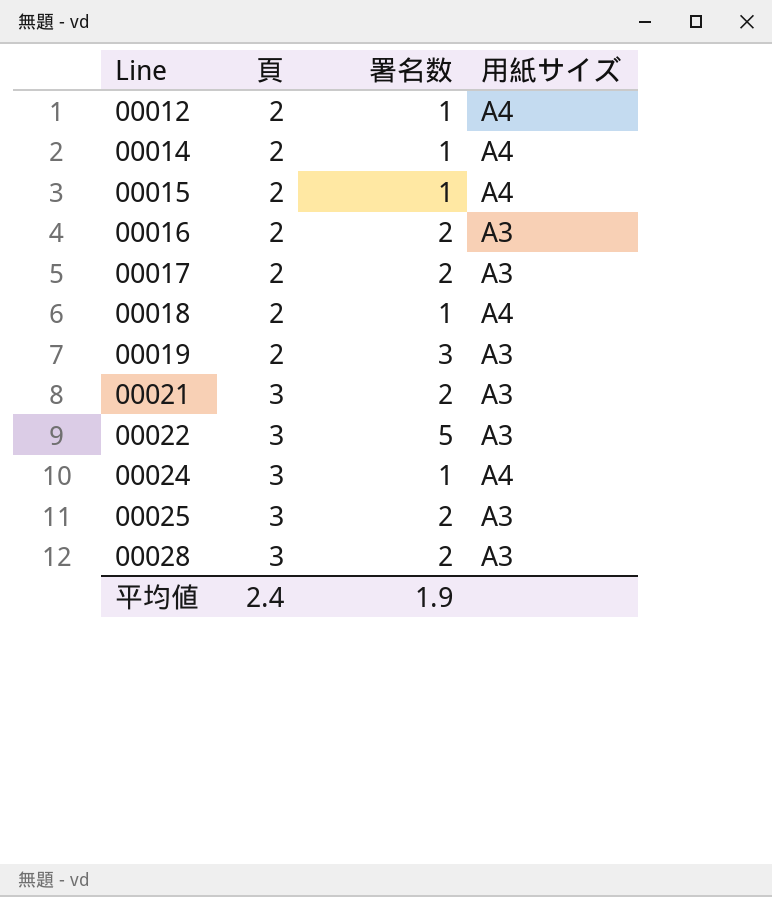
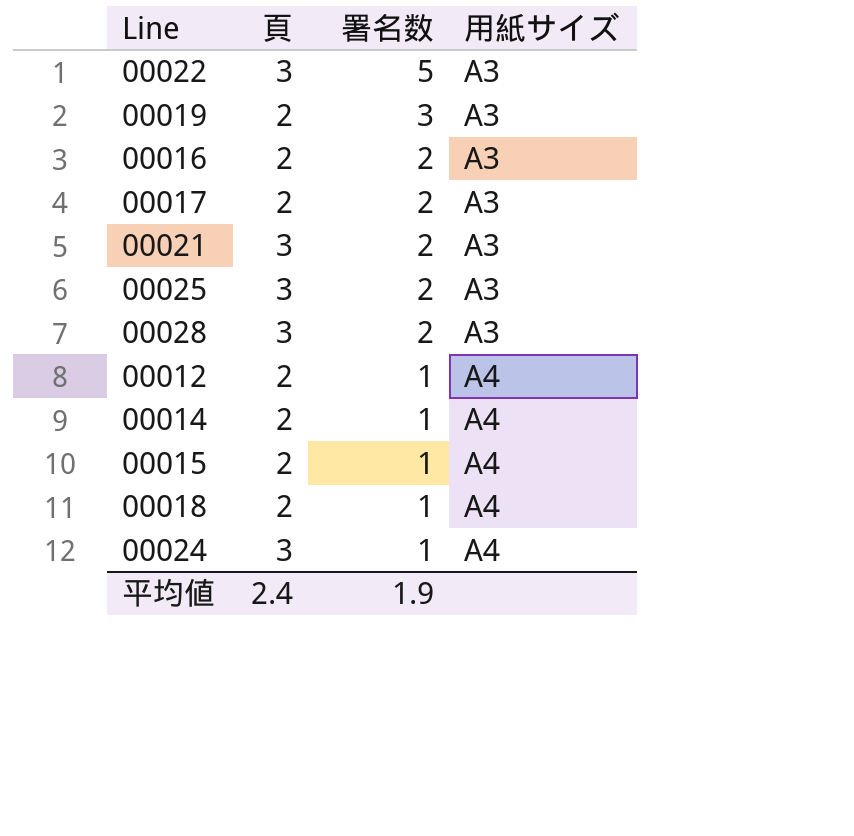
row order: Line ascending -> 署名数 descending

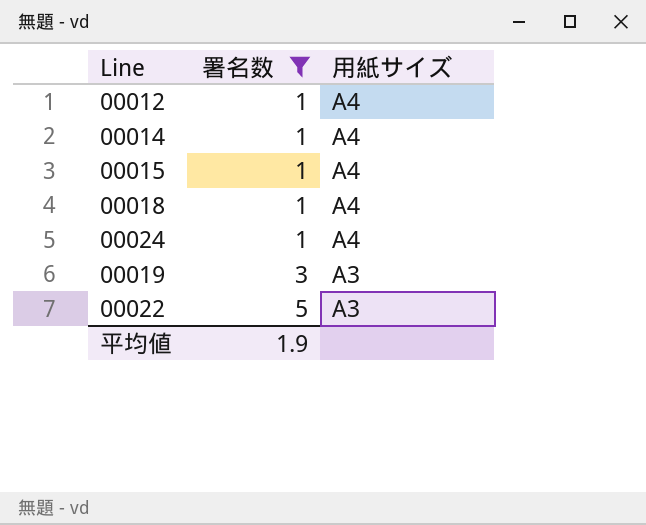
filter: none -> 署名数 != 2
row order: 署名数 descending -> 署名数 ascending
column 頁 | position: 2 -> none

